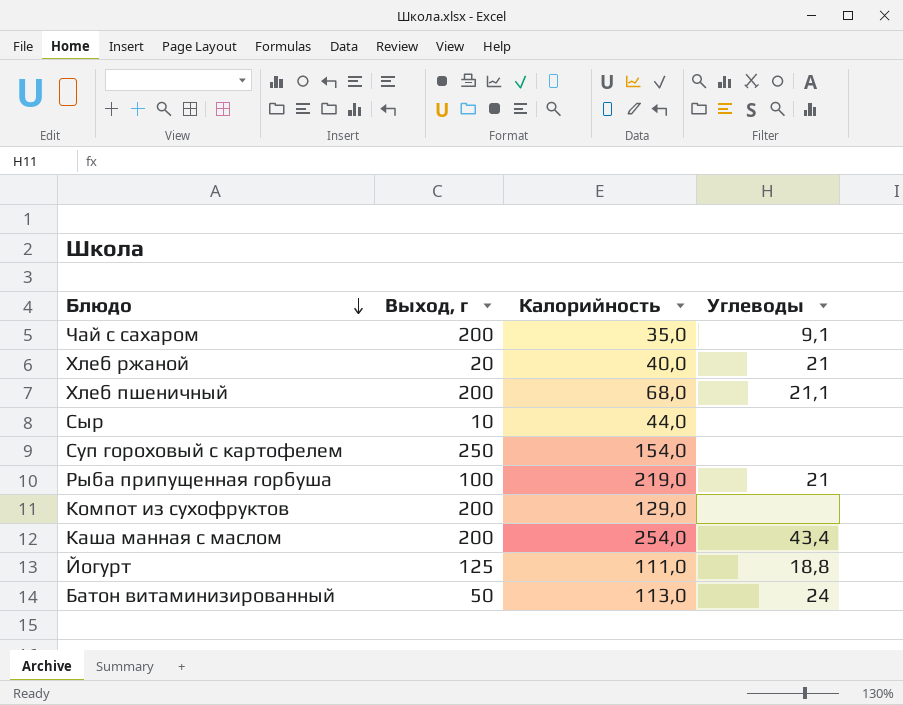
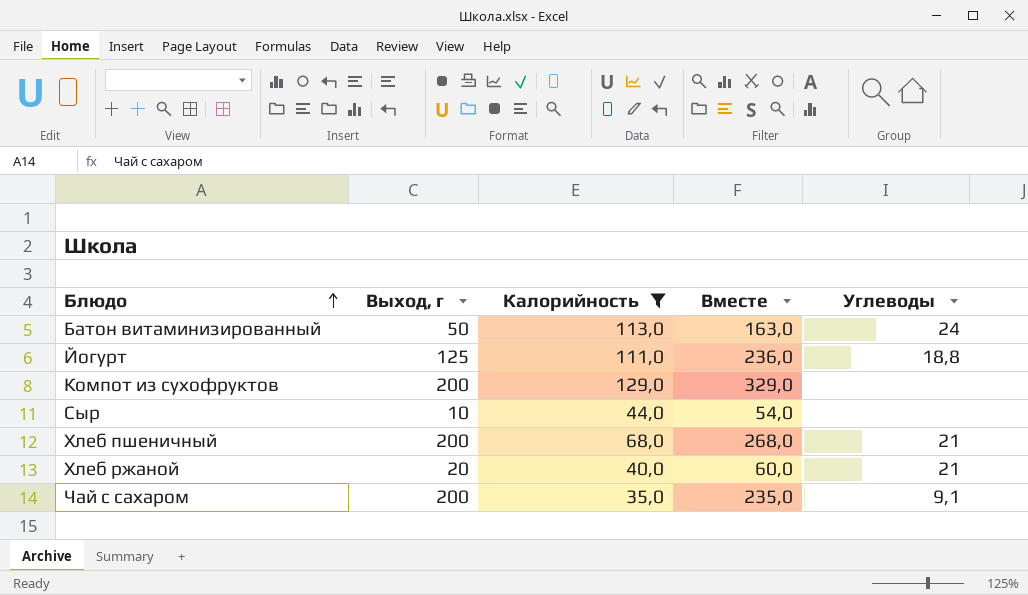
filter: none -> Калорийность <= 129,0
row order: Блюдо descending -> Блюдо ascending
column Вместе | formula: none -> [Выход, г] + [Калорийность]
Хлеб пшеничный | Углеводы: 21,1 -> 21

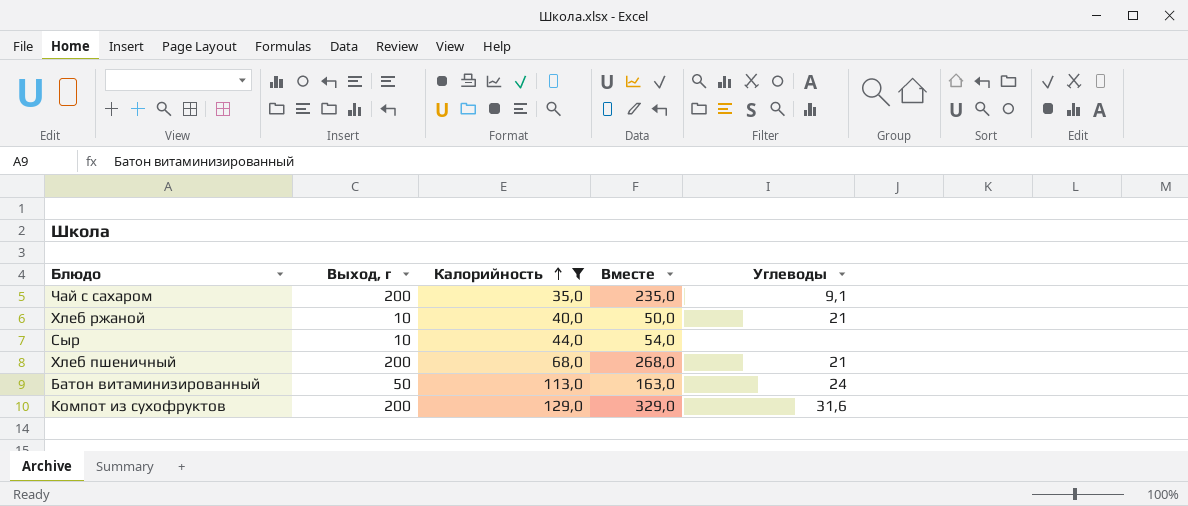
row order: Блюдо ascending -> Калорийность ascending
row Йогурт: 125 | 111,0 | 236,0 | 18,8 -> none
Хлеб ржаной | Выход, г: 20 -> 10
Хлеб ржаной | Вместе: 60,0 -> 50,0
Компот из сухофруктов | Углеводы: none -> 31,6

